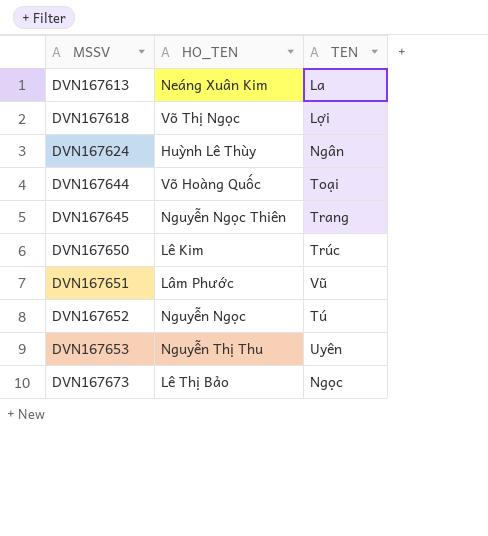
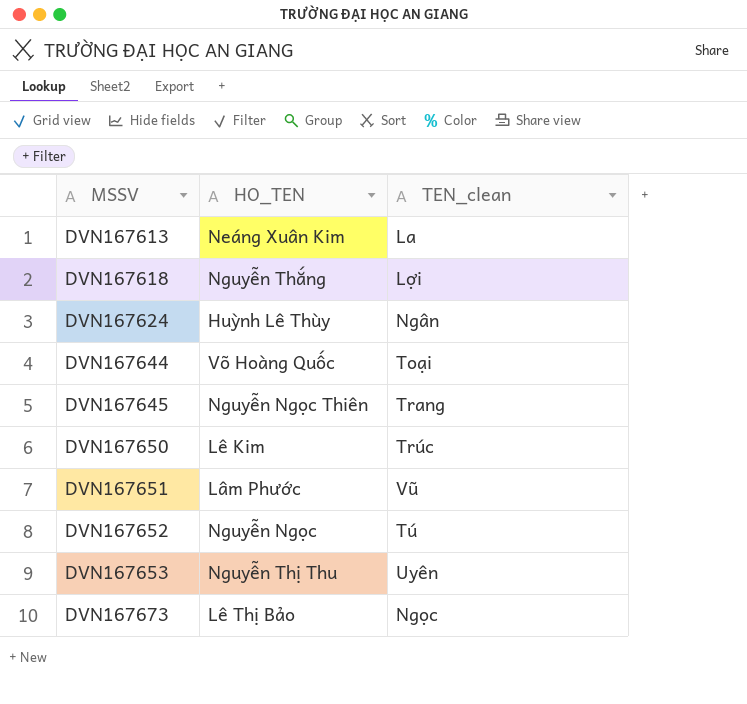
column name: TEN -> TEN_clean
DVN167618 | HO_TEN: Võ Thị Ngọc -> Nguyễn Thắng

